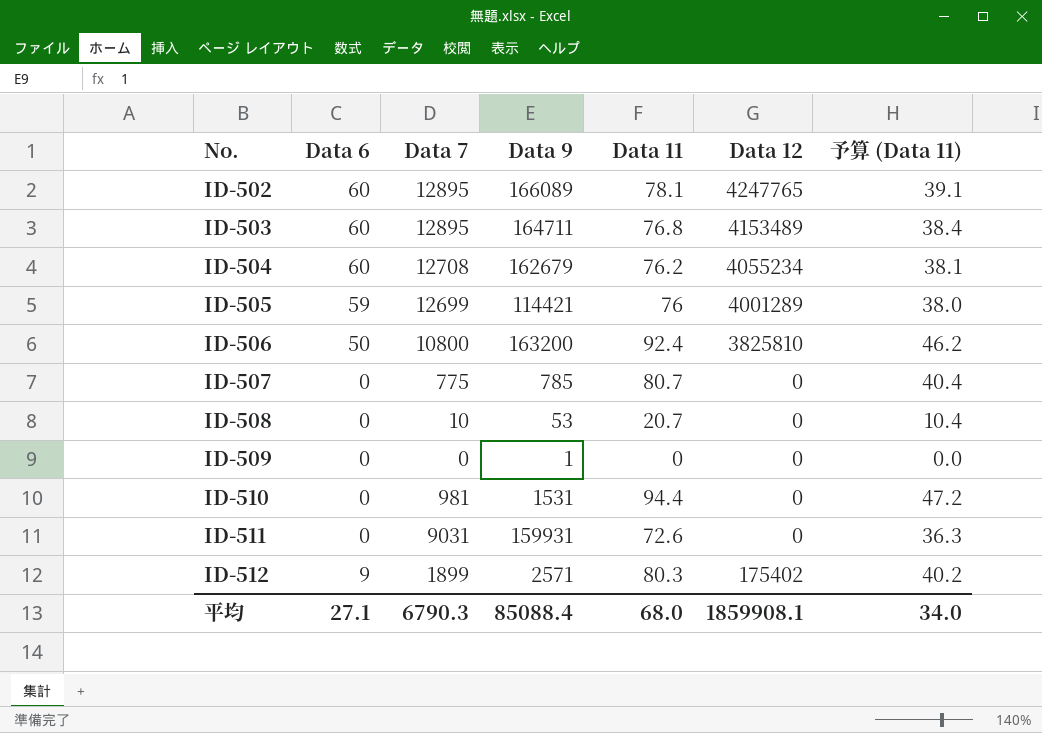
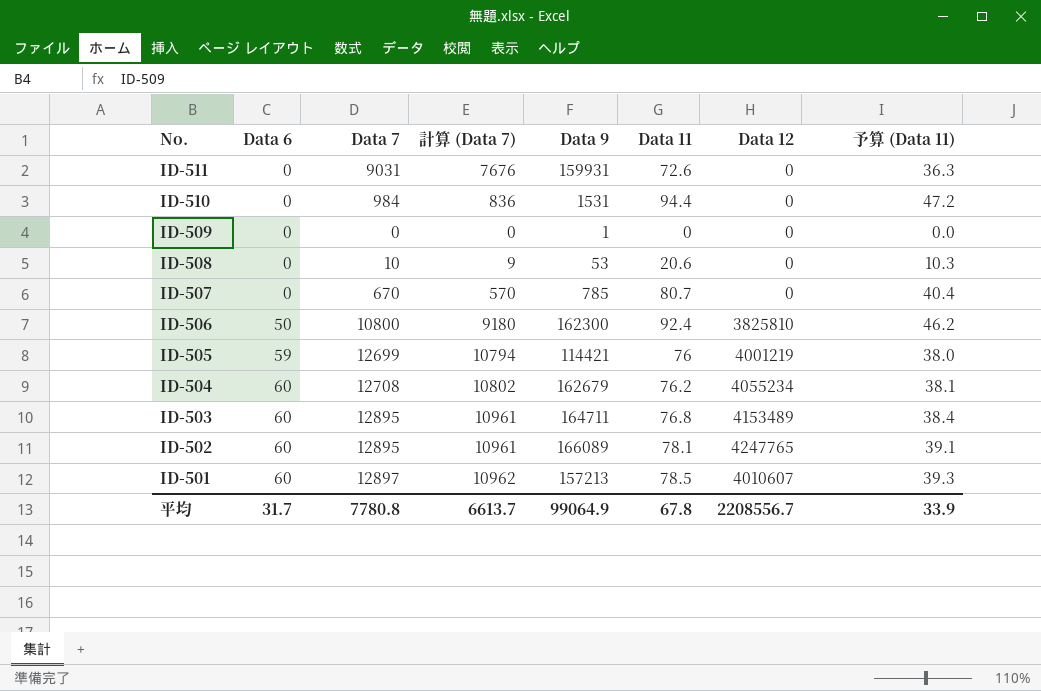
row order: No. ascending -> No. descending
column 計算 (Data 7) | formula: none -> [Data 7] * 0.85
row ID-512: 9 | 1899 | 2571 | 80.3 | 175402 | 40.2 -> none
ID-510 | Data 7: 981 -> 984
ID-508 | Data 11: 20.7 -> 20.6
ID-508 | 予算 (Data 11): 10.4 -> 10.3
ID-507 | Data 7: 775 -> 670
ID-506 | Data 9: 163200 -> 162300
ID-505 | Data 12: 4001289 -> 4001219
row ID-501: none -> 60 | 12897 | 10962 | 157213 | 78.5 | 4010607 | 39.3
平均 | Data 6: 27.1 -> 31.7
平均 | Data 7: 6790.3 -> 7780.8
平均 | Data 9: 85088.4 -> 99064.9
平均 | Data 11: 68.0 -> 67.8
平均 | Data 12: 1859908.1 -> 2208556.7
平均 | 予算 (Data 11): 34.0 -> 33.9

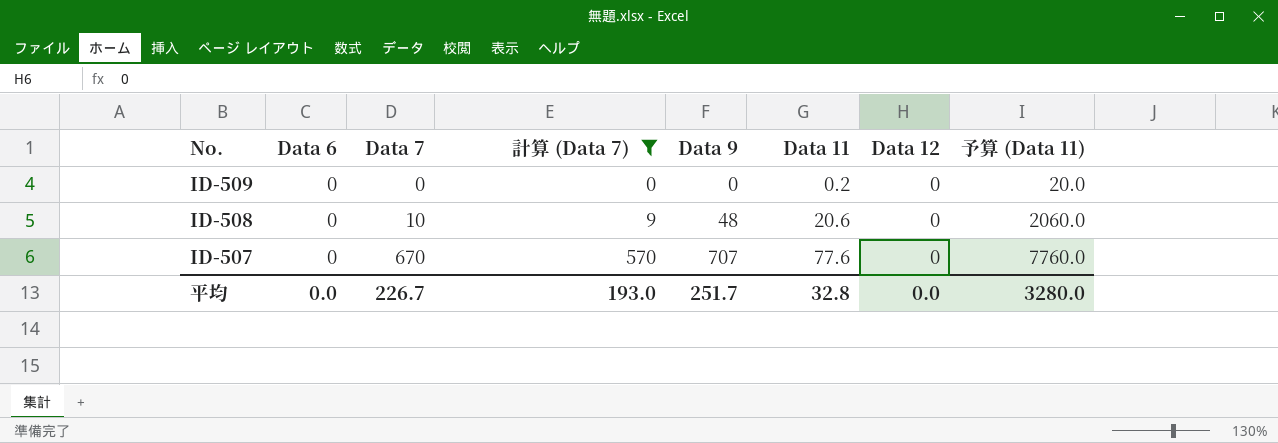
filter: none -> 計算 (Data 7) <= 570
column 予算 (Data 11) | formula: [Data 11] * 0.5 -> [Data 11] * 100
ID-509 | Data 9: 1 -> 0
ID-509 | Data 11: 0 -> 0.2
ID-508 | Data 9: 53 -> 48
ID-507 | Data 9: 785 -> 707
ID-507 | Data 11: 80.7 -> 77.6
平均 | Data 6: 31.7 -> 0.0
平均 | Data 7: 7780.8 -> 226.7
平均 | 計算 (Data 7): 6613.7 -> 193.0
平均 | Data 9: 99064.9 -> 251.7
平均 | Data 11: 67.8 -> 32.8
平均 | Data 12: 2208556.7 -> 0.0
平均 | 予算 (Data 11): 33.9 -> 3280.0

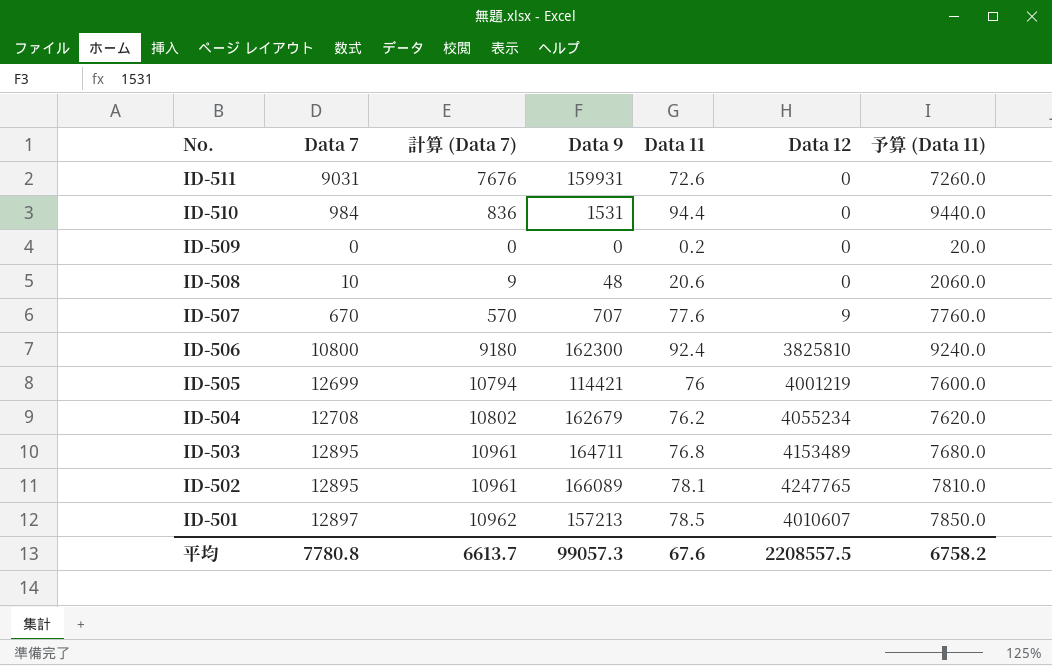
filter: 計算 (Data 7) <= 570 -> none
column Data 6 | position: 2 -> none
ID-507 | Data 12: 0 -> 9
平均 | Data 7: 226.7 -> 7780.8
平均 | 計算 (Data 7): 193.0 -> 6613.7
平均 | Data 9: 251.7 -> 99057.3
平均 | Data 11: 32.8 -> 67.6
平均 | Data 12: 0.0 -> 2208557.5
平均 | 予算 (Data 11): 3280.0 -> 6758.2

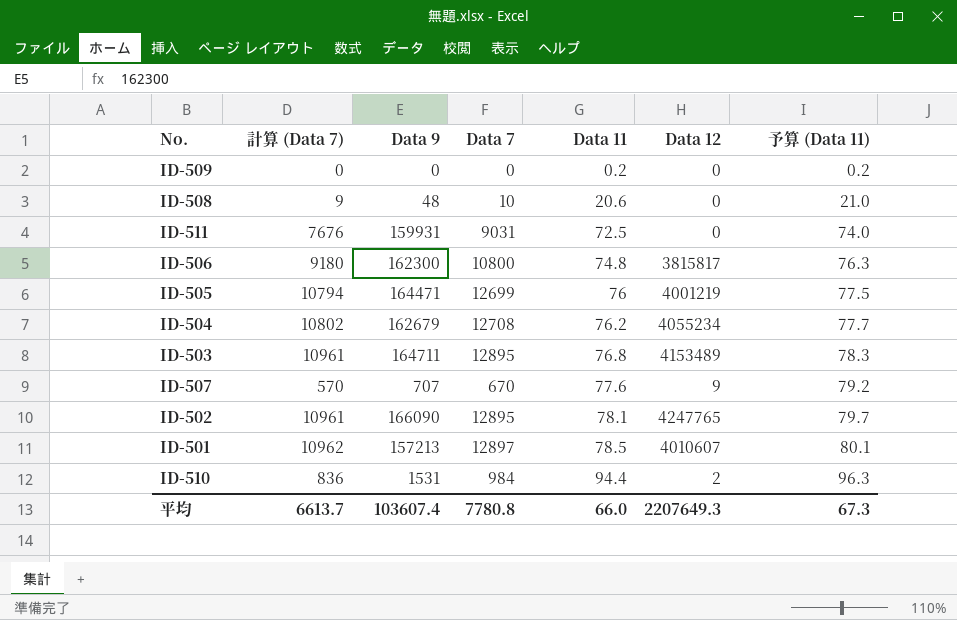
row order: No. descending -> Data 11 ascending
column Data 7 | position: 2 -> 4
column 予算 (Data 11) | formula: [Data 11] * 100 -> [Data 11] * 1.02
ID-511 | Data 11: 72.6 -> 72.5
ID-506 | Data 11: 92.4 -> 74.8
ID-506 | Data 12: 3825810 -> 3815817
ID-505 | Data 9: 114421 -> 164471
ID-502 | Data 9: 166089 -> 166090
ID-510 | Data 12: 0 -> 2
平均 | Data 9: 99057.3 -> 103607.4
平均 | Data 11: 67.6 -> 66.0
平均 | Data 12: 2208557.5 -> 2207649.3
平均 | 予算 (Data 11): 6758.2 -> 67.3

